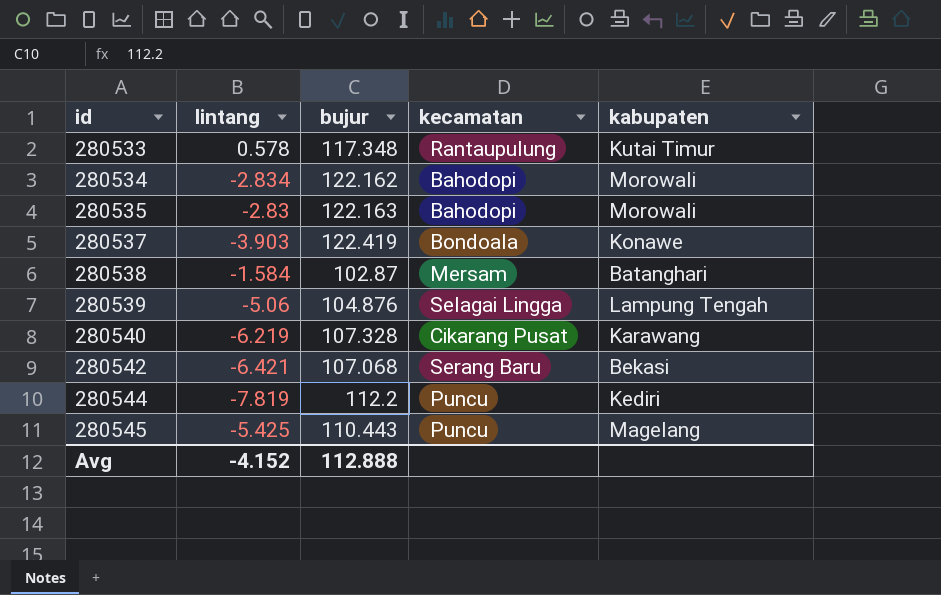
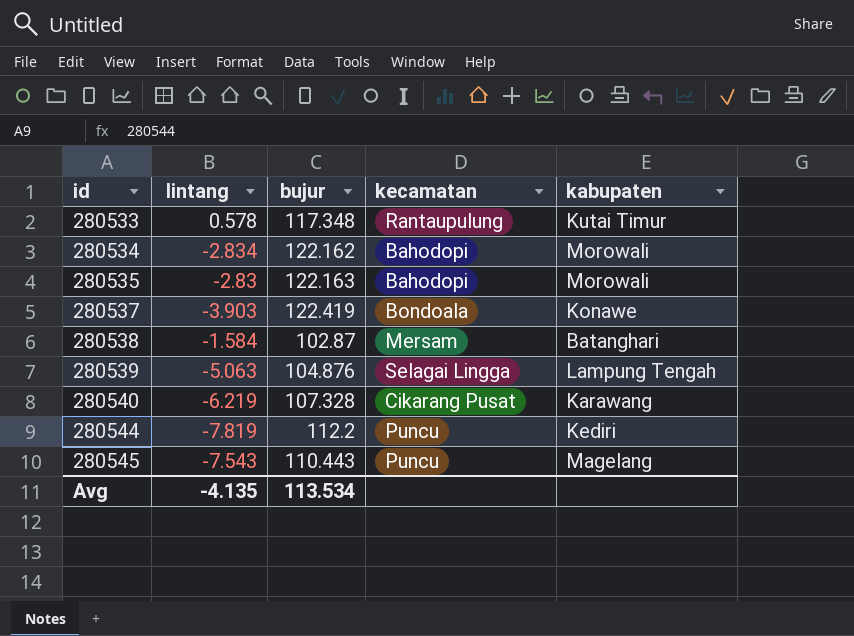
row 280542: -6.421 | 107.068 | Serang Baru | Bekasi -> none
280539 | lintang: -5.06 -> -5.063
280545 | lintang: -5.425 -> -7.543
Avg | lintang: -4.152 -> -4.135
Avg | bujur: 112.888 -> 113.534

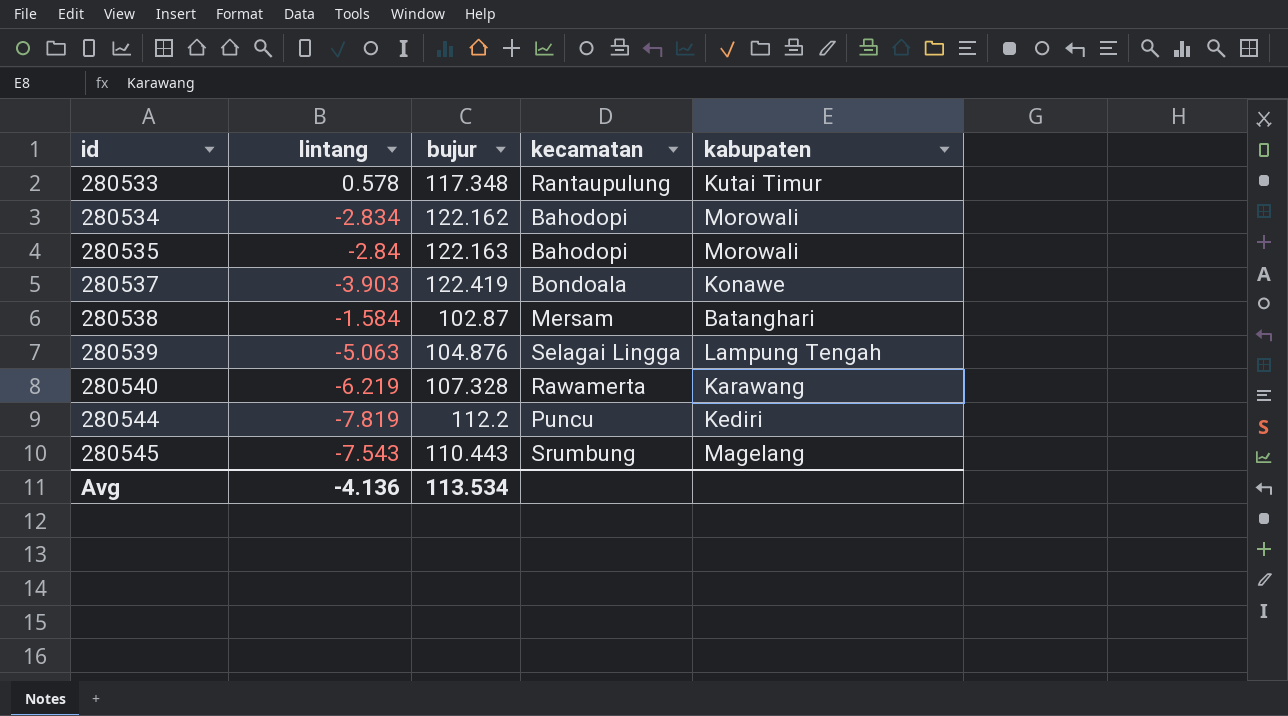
280535 | lintang: -2.83 -> -2.84
280540 | kecamatan: Cikarang Pusat -> Rawamerta
280545 | kecamatan: Puncu -> Srumbung
Avg | lintang: -4.135 -> -4.136

